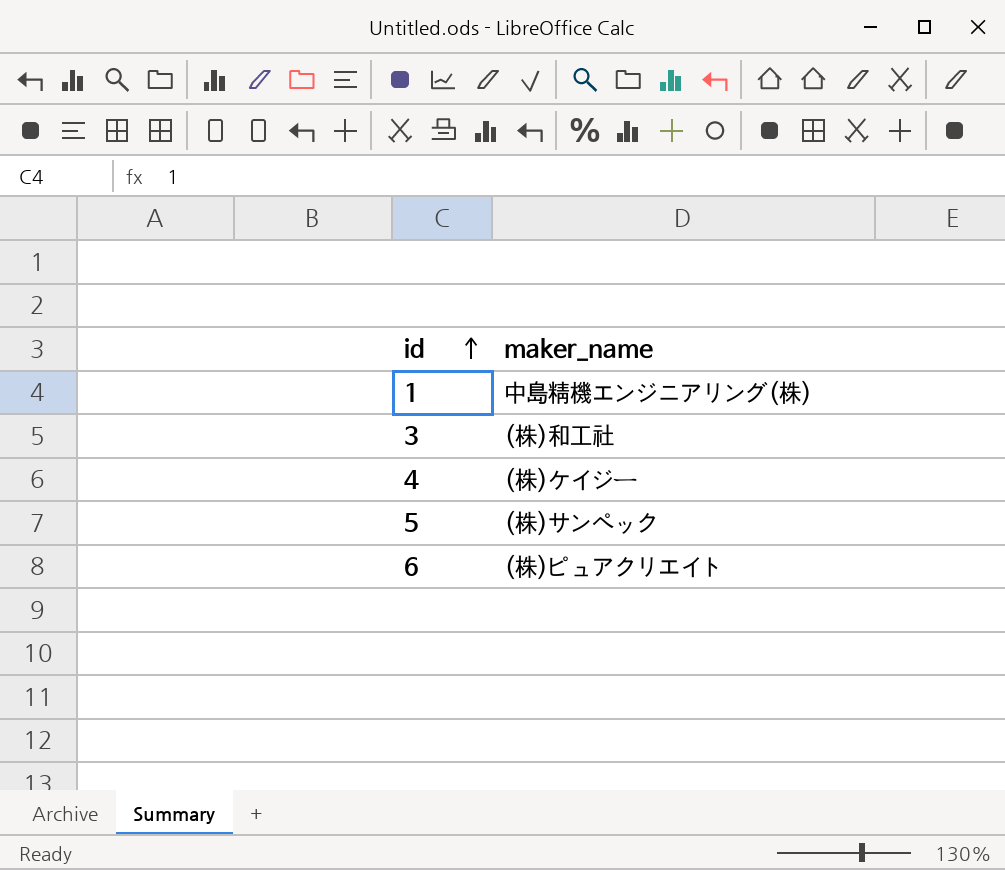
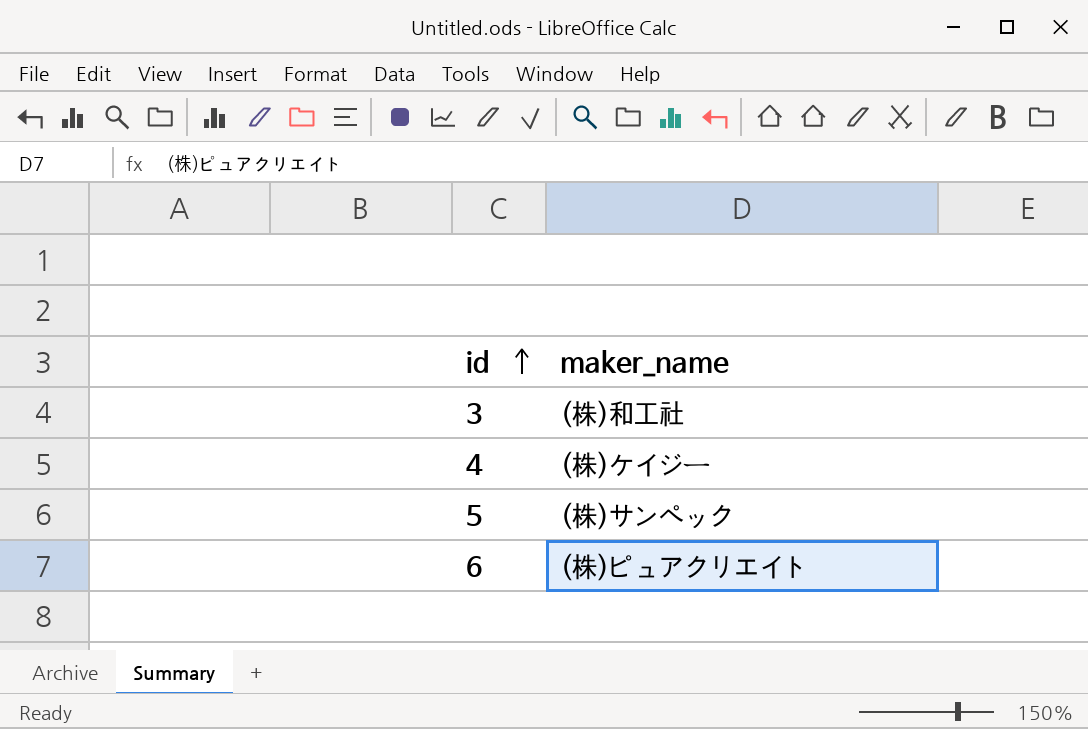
row 1: 中島精機エンジニアリング(株) -> none

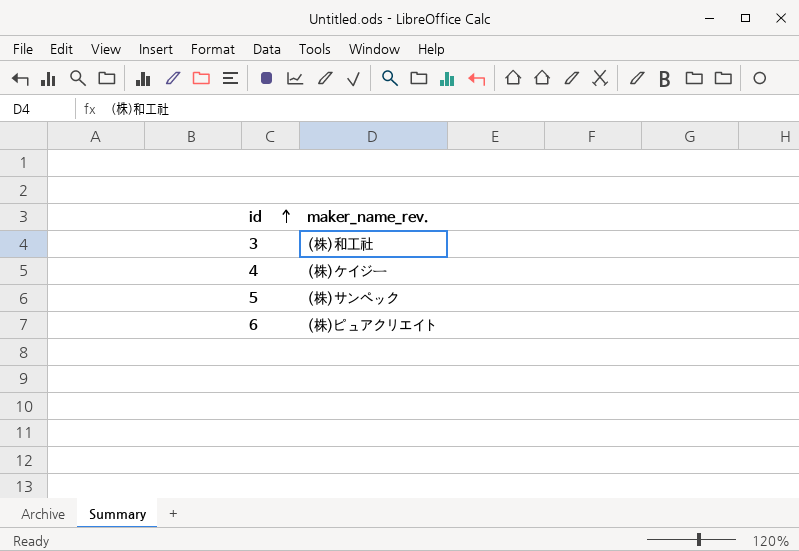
column name: maker_name -> maker_name_rev.

